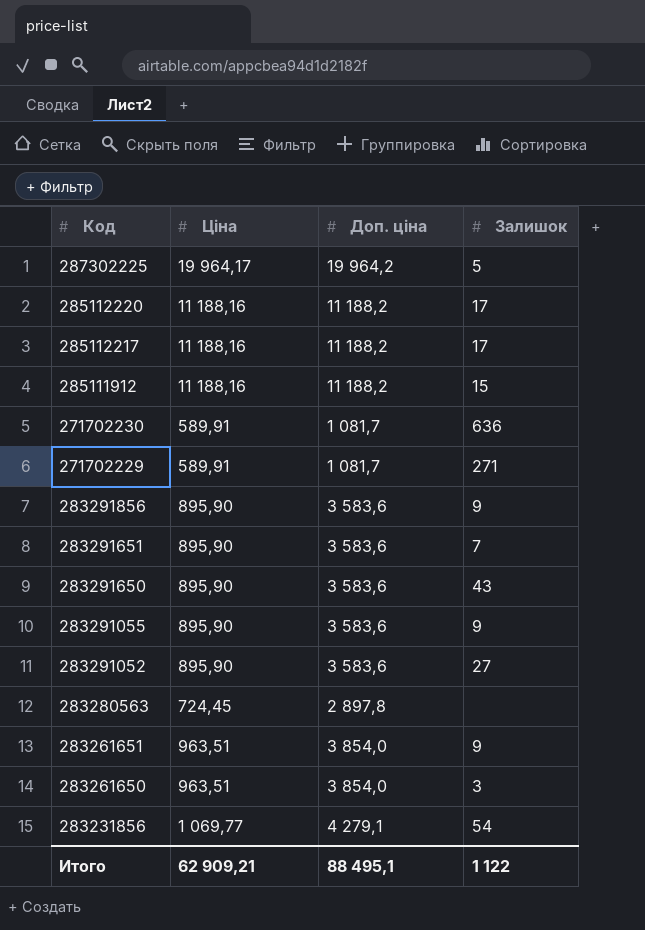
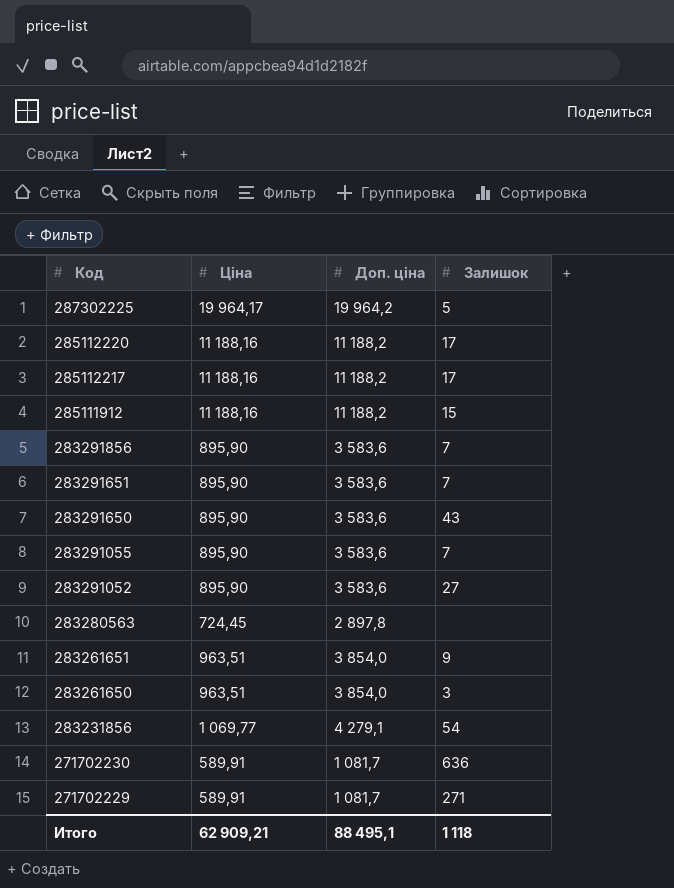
row order: none -> Код descending
283291856 | Залишок: 9 -> 7
283291055 | Залишок: 9 -> 7
Итого | Залишок: 1 122 -> 1 118

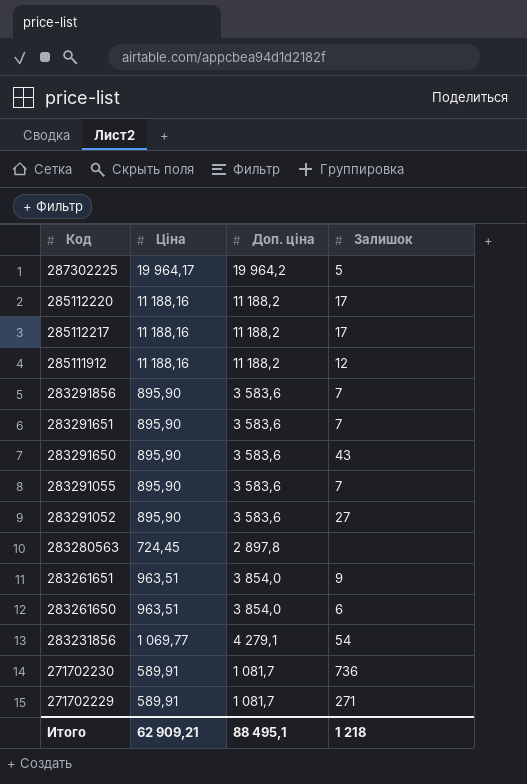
285111912 | Залишок: 15 -> 12
283261650 | Залишок: 3 -> 6
271702230 | Залишок: 636 -> 736
Итого | Залишок: 1 118 -> 1 218

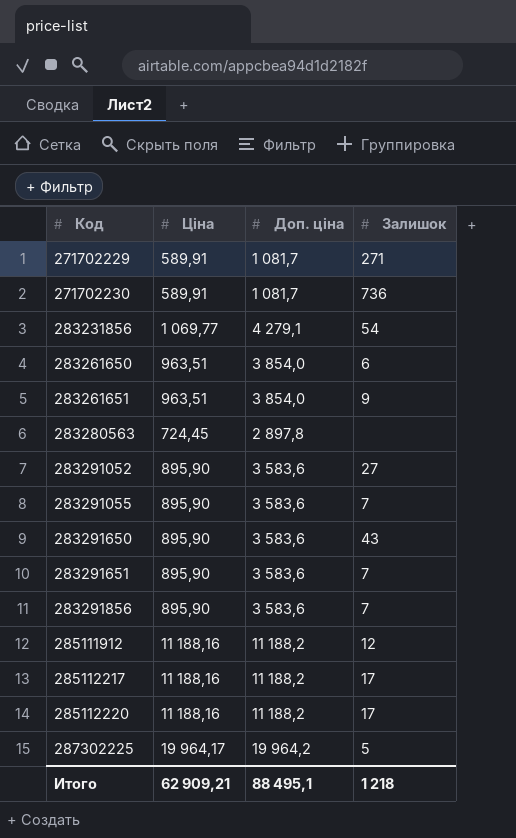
row order: Код descending -> Код ascending

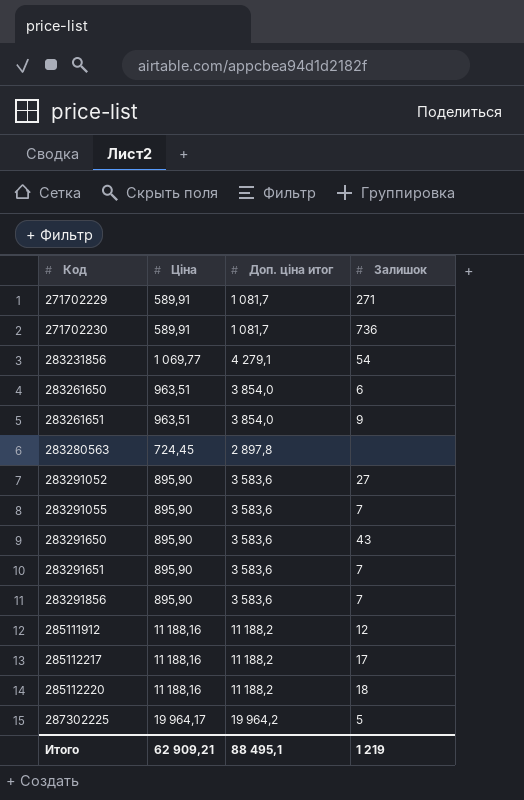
column name: Доп. ціна -> Доп. ціна итог
285112220 | Залишок: 17 -> 18
Итого | Залишок: 1 218 -> 1 219

